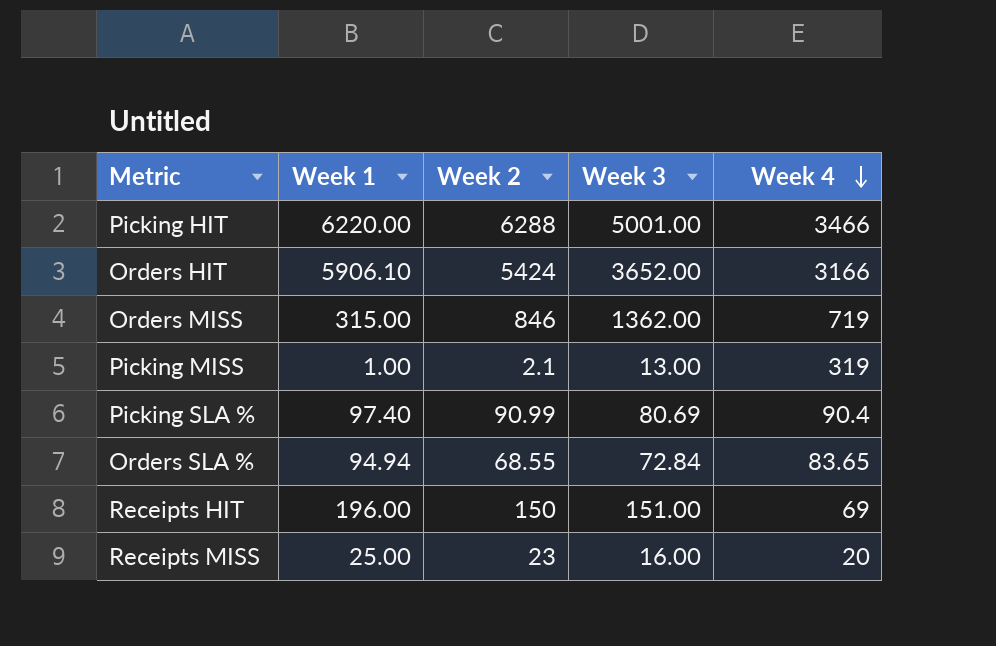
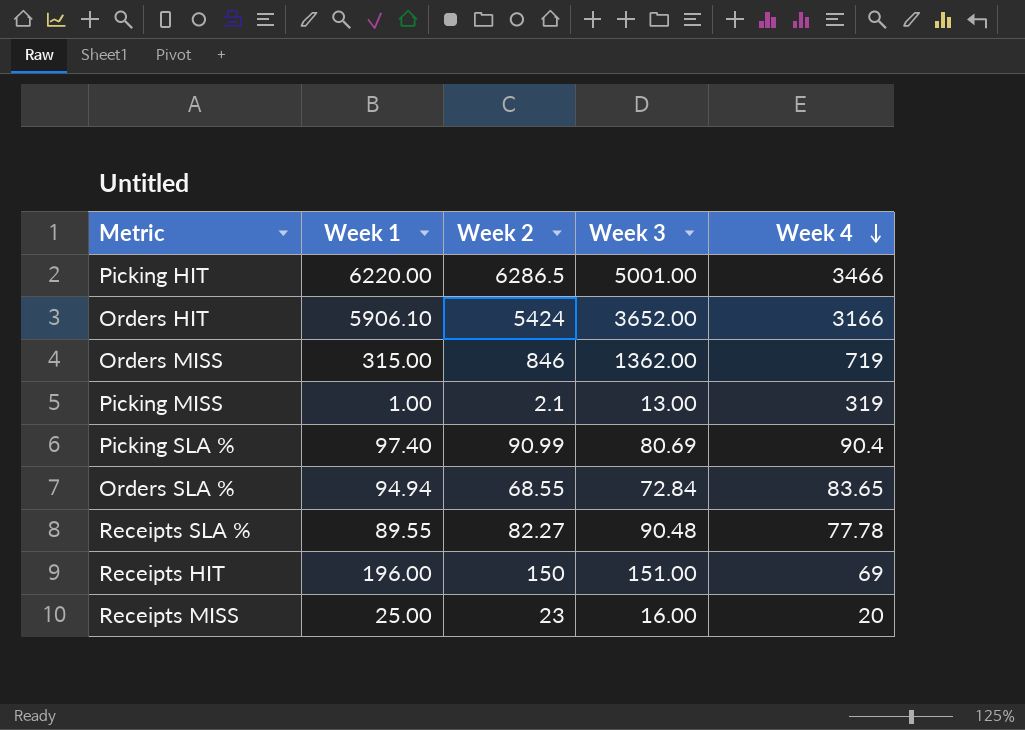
Picking HIT | Week 2: 6288 -> 6286.5
row Receipts SLA %: none -> 89.55 | 82.27 | 90.48 | 77.78

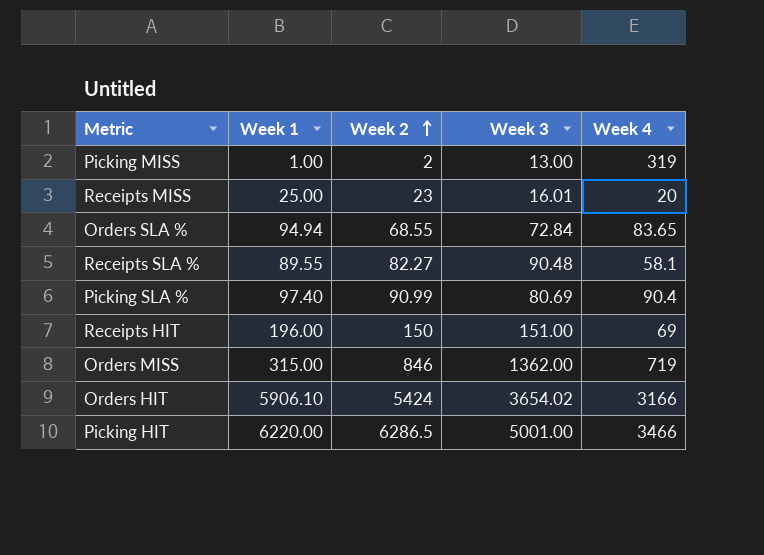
row order: Week 4 descending -> Week 2 ascending
Picking MISS | Week 2: 2.1 -> 2
Receipts MISS | Week 3: 16.00 -> 16.01
Receipts SLA % | Week 4: 77.78 -> 58.1
Orders HIT | Week 3: 3652.00 -> 3654.02

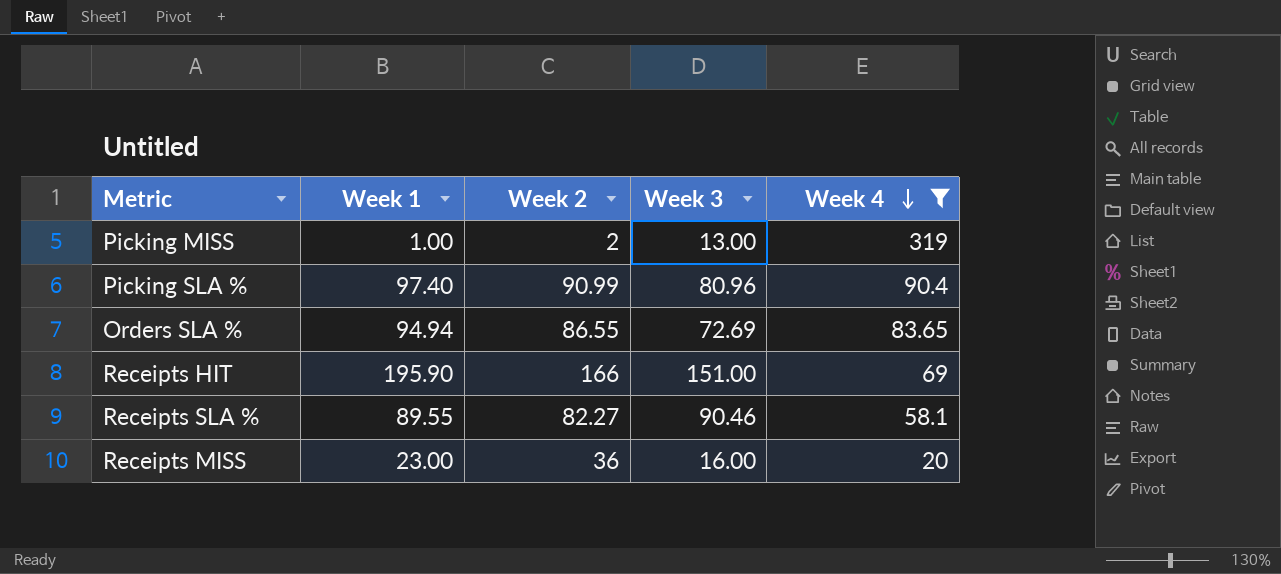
filter: none -> Week 4 <= 319
row order: Week 2 ascending -> Week 4 descending
Picking SLA % | Week 3: 80.69 -> 80.96
Orders SLA % | Week 2: 68.55 -> 86.55
Orders SLA % | Week 3: 72.84 -> 72.69
Receipts HIT | Week 1: 196.00 -> 195.90
Receipts HIT | Week 2: 150 -> 166
Receipts SLA % | Week 3: 90.48 -> 90.46
Receipts MISS | Week 1: 25.00 -> 23.00
Receipts MISS | Week 2: 23 -> 36
Receipts MISS | Week 3: 16.01 -> 16.00

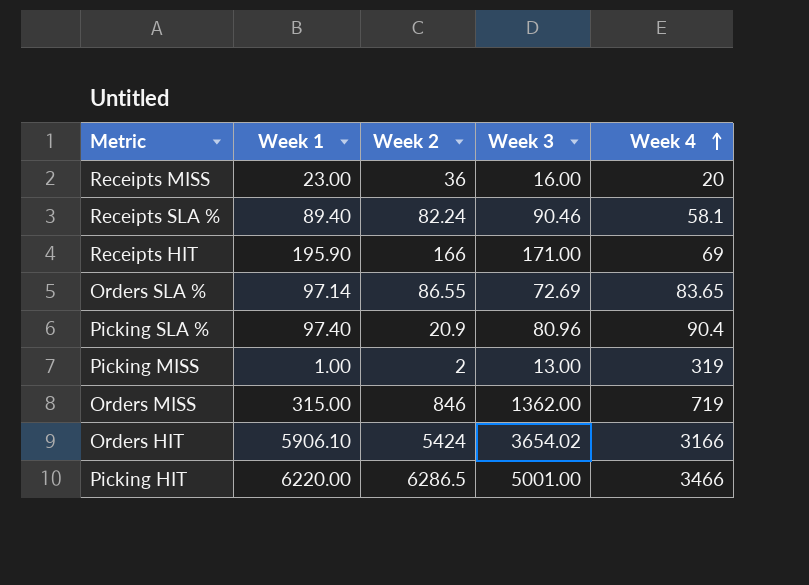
filter: Week 4 <= 319 -> none
row order: Week 4 descending -> Week 4 ascending
Receipts SLA % | Week 1: 89.55 -> 89.40
Receipts SLA % | Week 2: 82.27 -> 82.24
Receipts HIT | Week 3: 151.00 -> 171.00
Orders SLA % | Week 1: 94.94 -> 97.14
Picking SLA % | Week 2: 90.99 -> 20.9

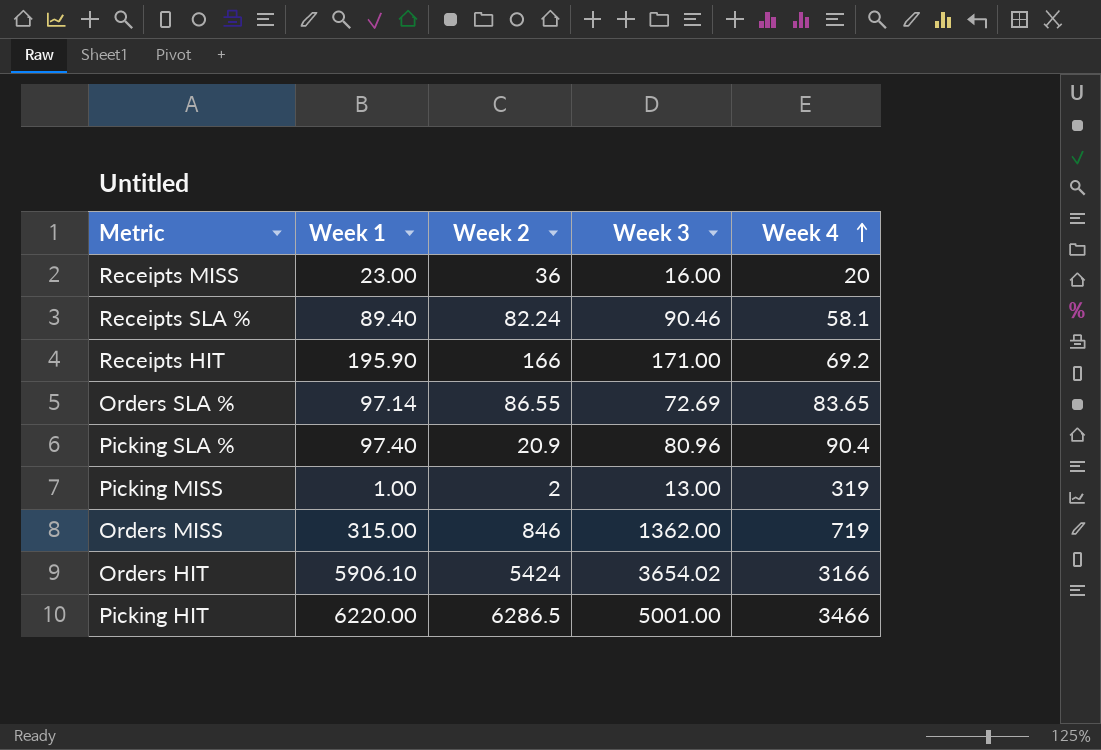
Receipts HIT | Week 4: 69 -> 69.2

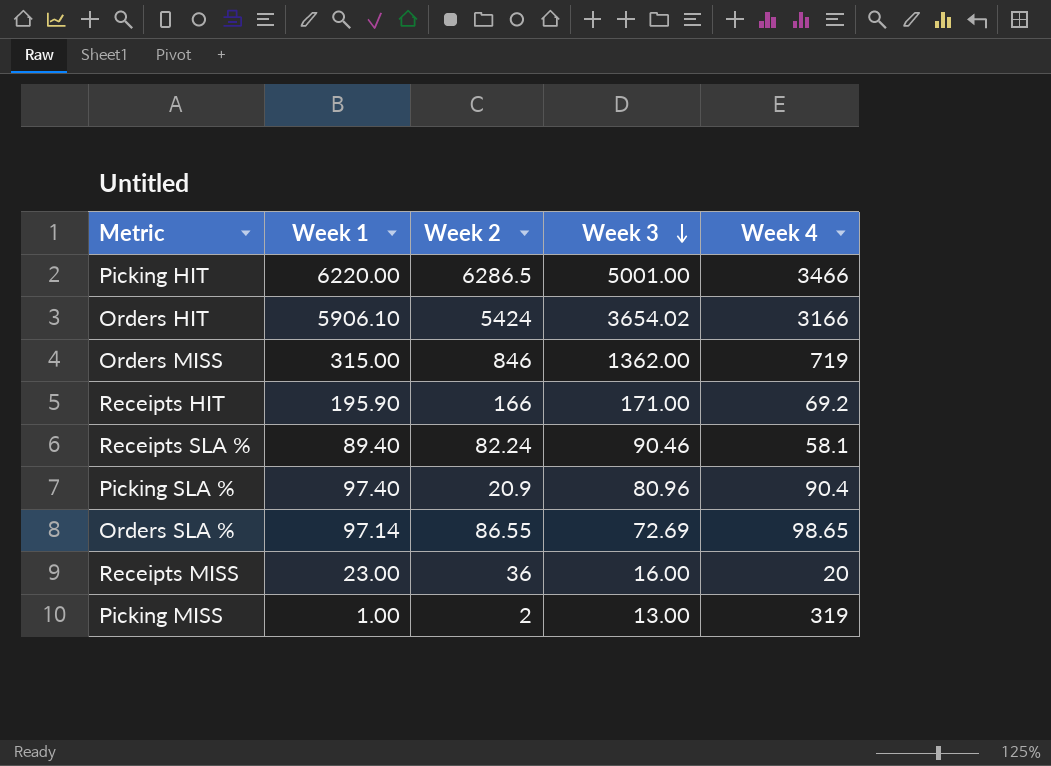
row order: Week 4 ascending -> Week 3 descending
Orders SLA % | Week 4: 83.65 -> 98.65

